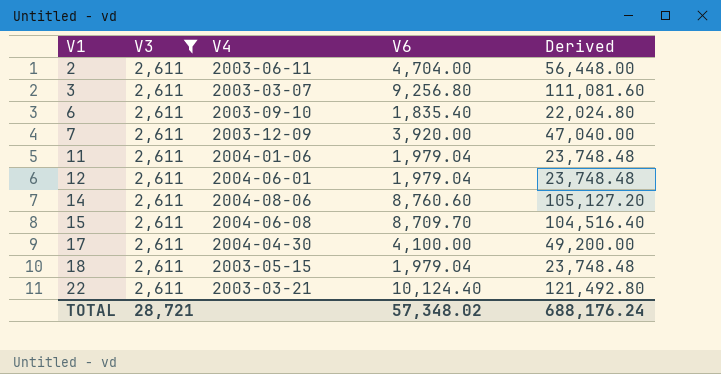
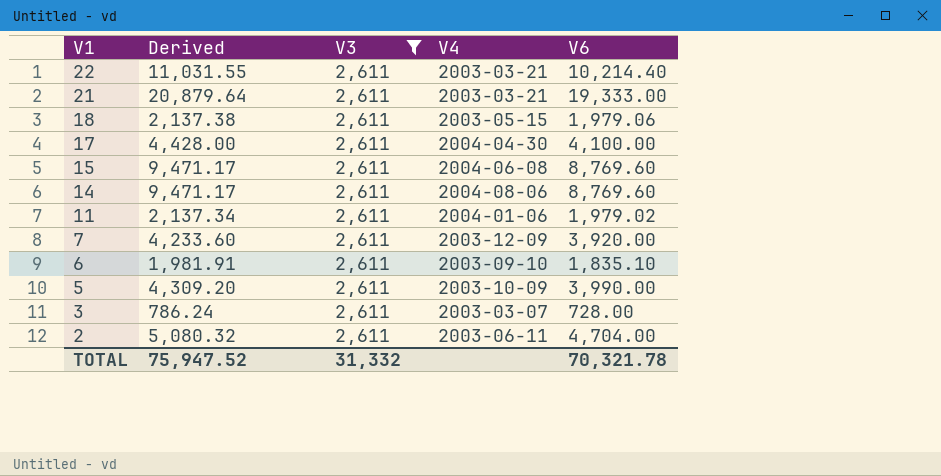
row order: V1 ascending -> V1 descending
column Derived | formula: [V6] * 12 -> [V6] * 1.08
column Derived | position: 5 -> 2
row 12: 2,611 | 2004-06-01 | 1,979.04 | 23,748.48 -> none
22 | V6: 10,124.40 -> 10,214.40
row 21: none -> 20,879.64 | 2,611 | 2003-03-21 | 19,333.00
18 | V6: 1,979.04 -> 1,979.06
15 | V6: 8,709.70 -> 8,769.60
14 | V6: 8,760.60 -> 8,769.60
11 | V6: 1,979.04 -> 1,979.02
6 | V6: 1,835.40 -> 1,835.10
row 5: none -> 4,309.20 | 2,611 | 2003-10-09 | 3,990.00
3 | V6: 9,256.80 -> 728.00
TOTAL | Derived: 688,176.24 -> 75,947.52
TOTAL | V3: 28,721 -> 31,332
TOTAL | V6: 57,348.02 -> 70,321.78

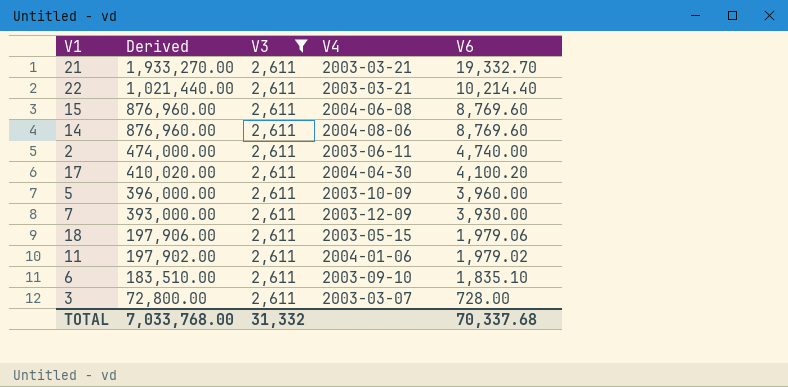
row order: V1 descending -> Derived descending
column Derived | formula: [V6] * 1.08 -> [V6] * 100
21 | V6: 19,333.00 -> 19,332.70
2 | V6: 4,704.00 -> 4,740.00
17 | V6: 4,100.00 -> 4,100.20
5 | V6: 3,990.00 -> 3,960.00
7 | V6: 3,920.00 -> 3,930.00
TOTAL | Derived: 75,947.52 -> 7,033,768.00
TOTAL | V6: 70,321.78 -> 70,337.68

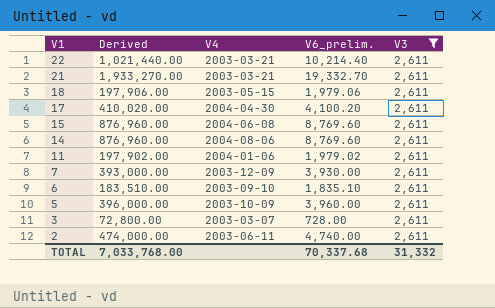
row order: Derived descending -> V1 descending
column name: V6 -> V6_prelim.
column V3 | position: 3 -> 5

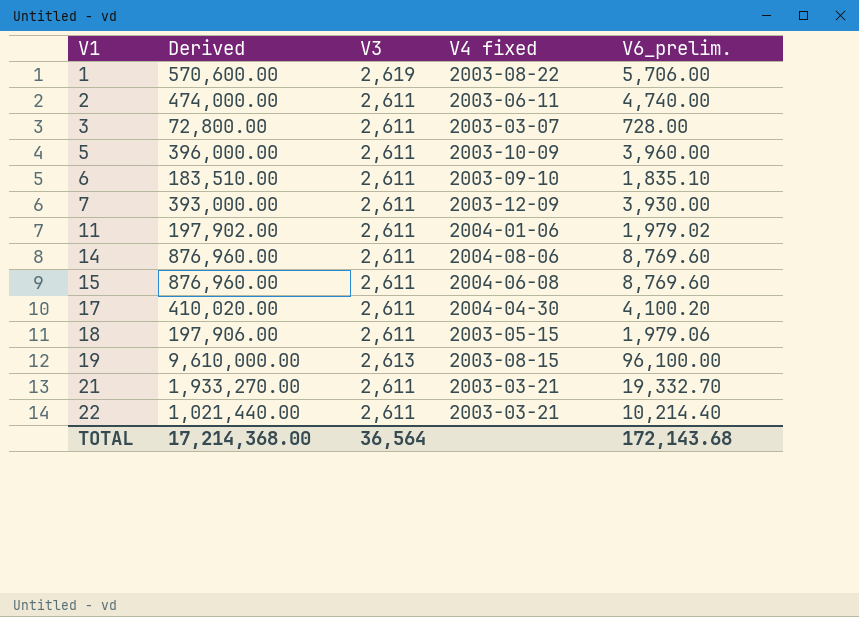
filter: V3 = 2,611 -> none
row order: V1 descending -> V1 ascending
column V3 | position: 5 -> 3
column name: V4 -> V4 fixed
TOTAL | Derived: 7,033,768.00 -> 17,214,368.00
TOTAL | V3: 31,332 -> 36,564
TOTAL | V6_prelim.: 70,337.68 -> 172,143.68

